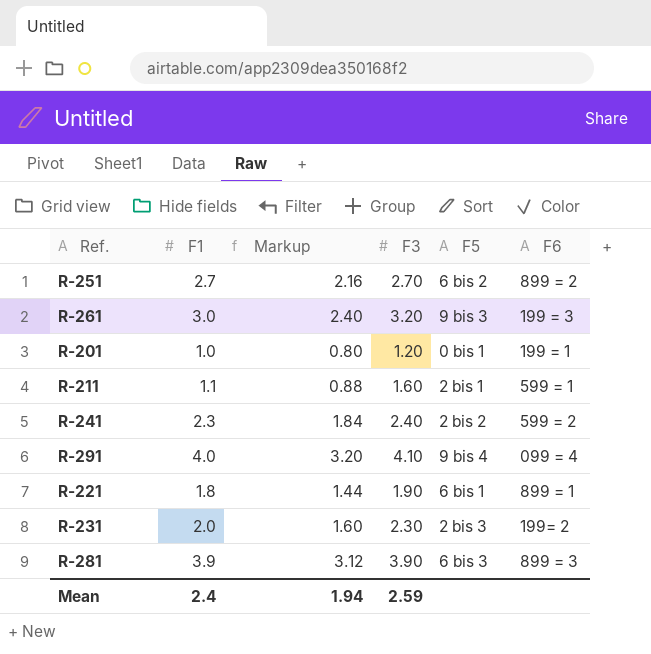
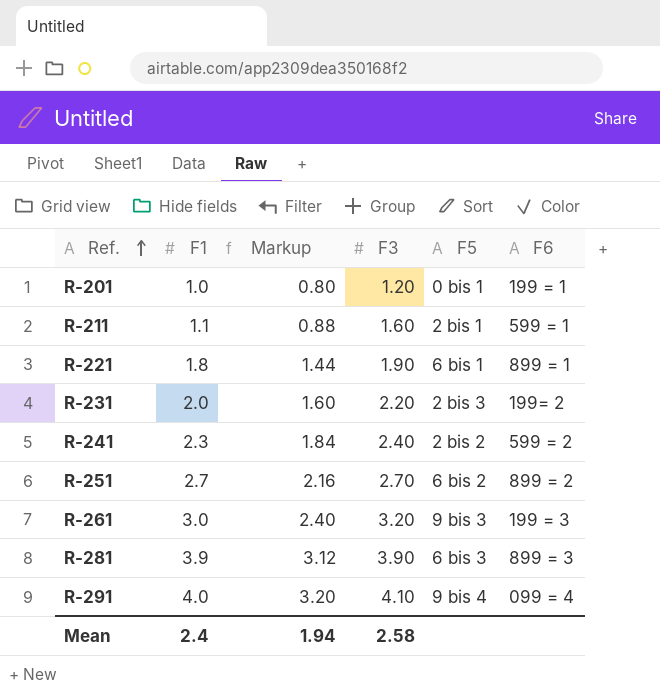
row order: none -> Ref. ascending
R-231 | F3: 2.30 -> 2.20
Mean | F3: 2.59 -> 2.58

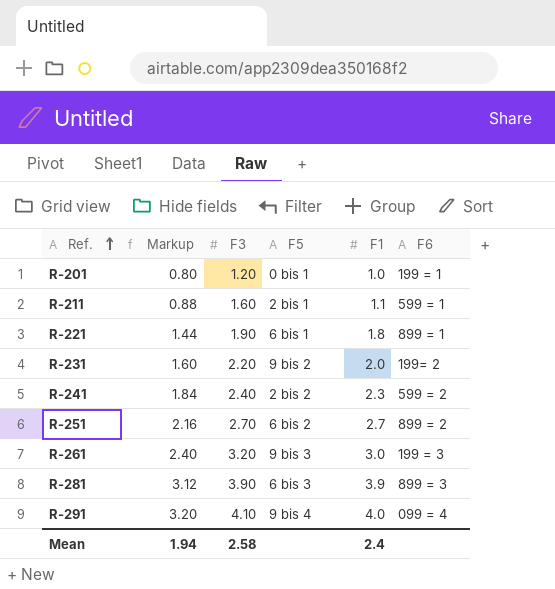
column F1 | position: 2 -> 5
R-231 | F5: 2 bis 3 -> 9 bis 2

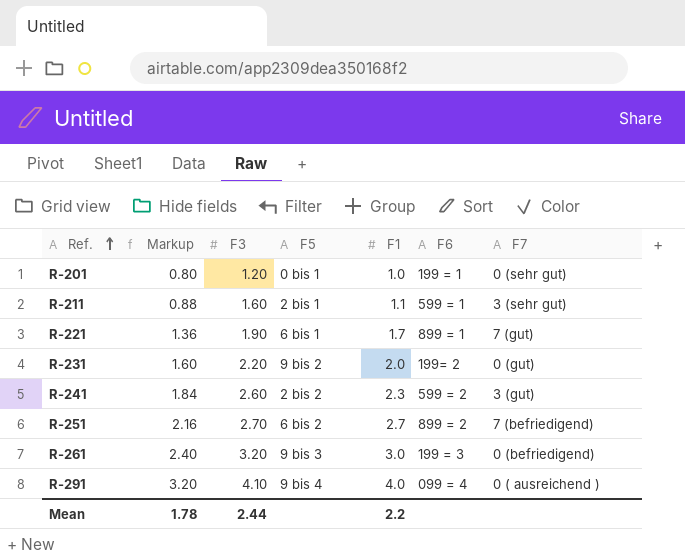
column F7 | position: none -> 7
row R-281: 3.12 | 3.90 | 6 bis 3 | 3.9 | 899 = 3 -> none
R-221 | Markup: 1.44 -> 1.36
R-221 | F1: 1.8 -> 1.7
R-241 | F3: 2.40 -> 2.60
Mean | Markup: 1.94 -> 1.78
Mean | F3: 2.58 -> 2.44
Mean | F1: 2.4 -> 2.2

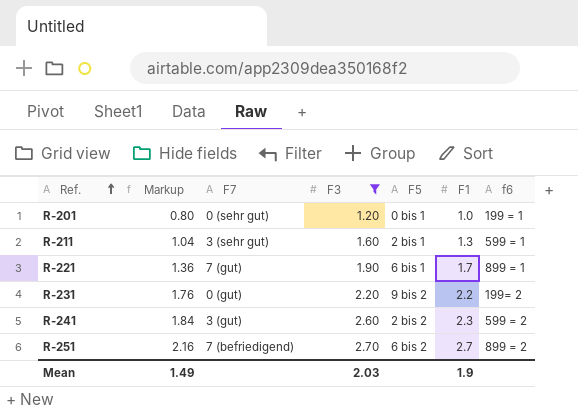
filter: none -> F3 <= 2.70
column F7 | position: 7 -> 3
column name: F6 -> f6
R-211 | Markup: 0.88 -> 1.04
R-211 | F1: 1.1 -> 1.3
R-231 | Markup: 1.60 -> 1.76
R-231 | F1: 2.0 -> 2.2
Mean | Markup: 1.78 -> 1.49
Mean | F3: 2.44 -> 2.03
Mean | F1: 2.2 -> 1.9

